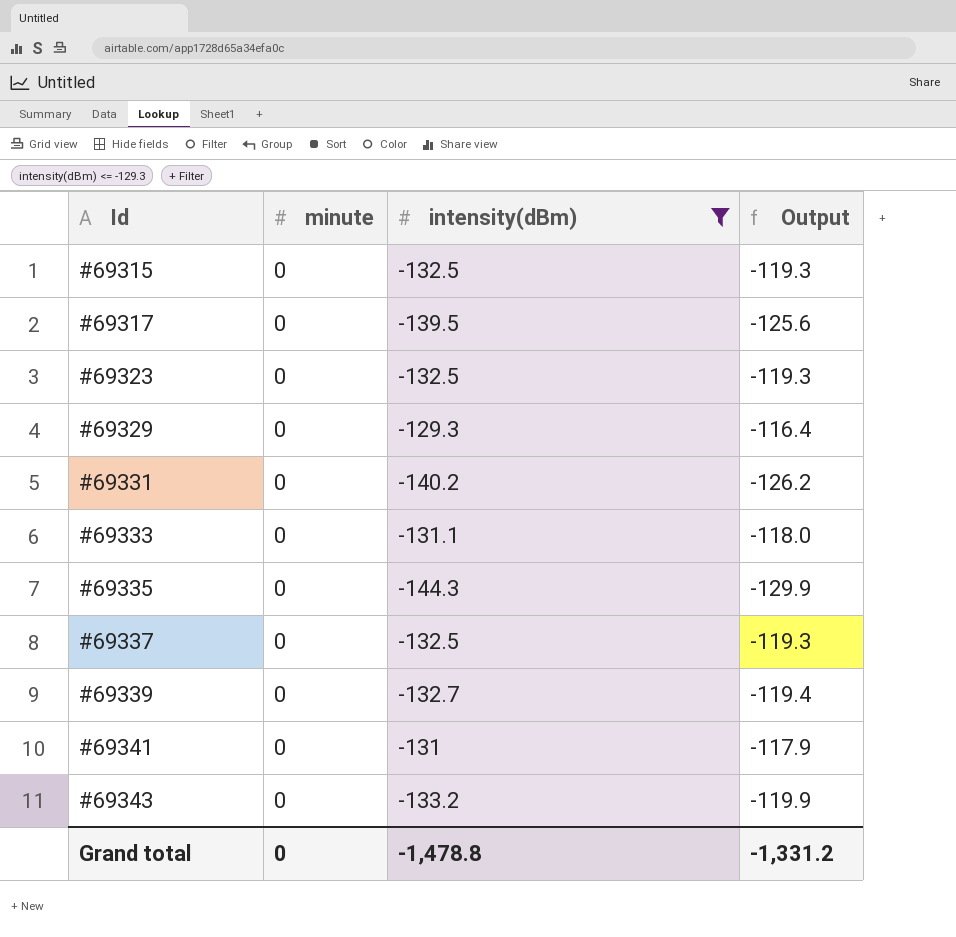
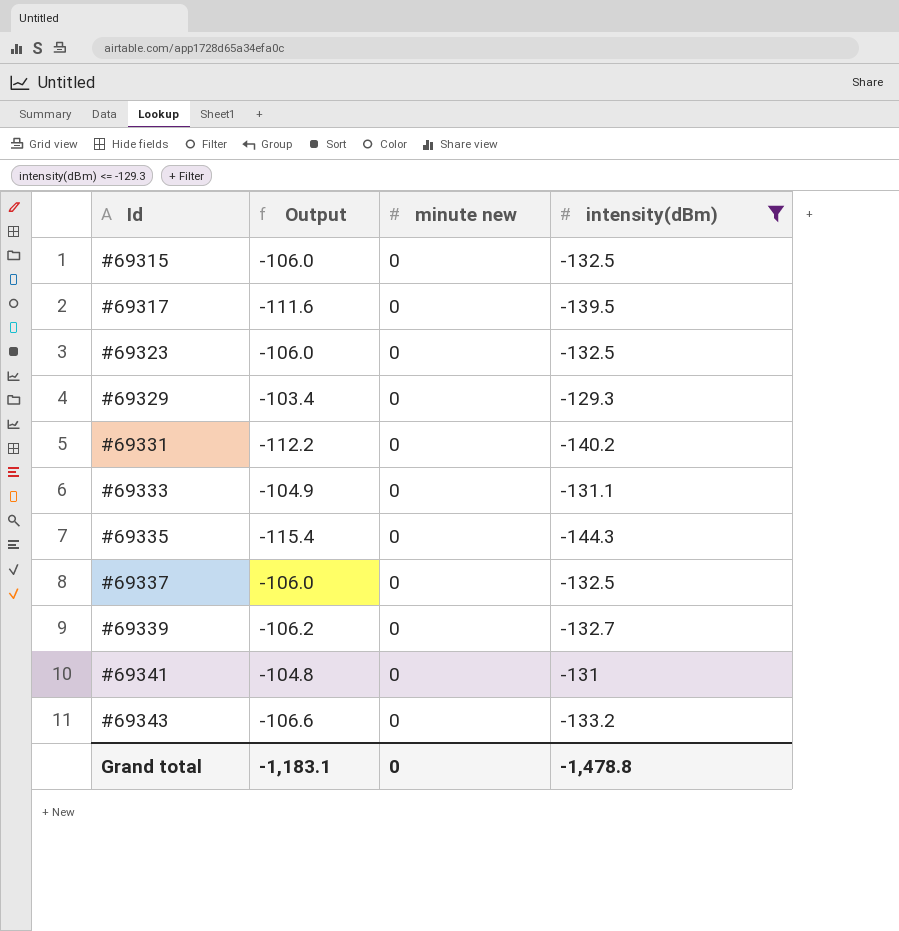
column Output | formula: [intensity(dBm)] * 0.9 -> [intensity(dBm)] * 0.8
column Output | position: 4 -> 2
column name: minute -> minute new
Grand total | Output: -1,331.2 -> -1,183.1

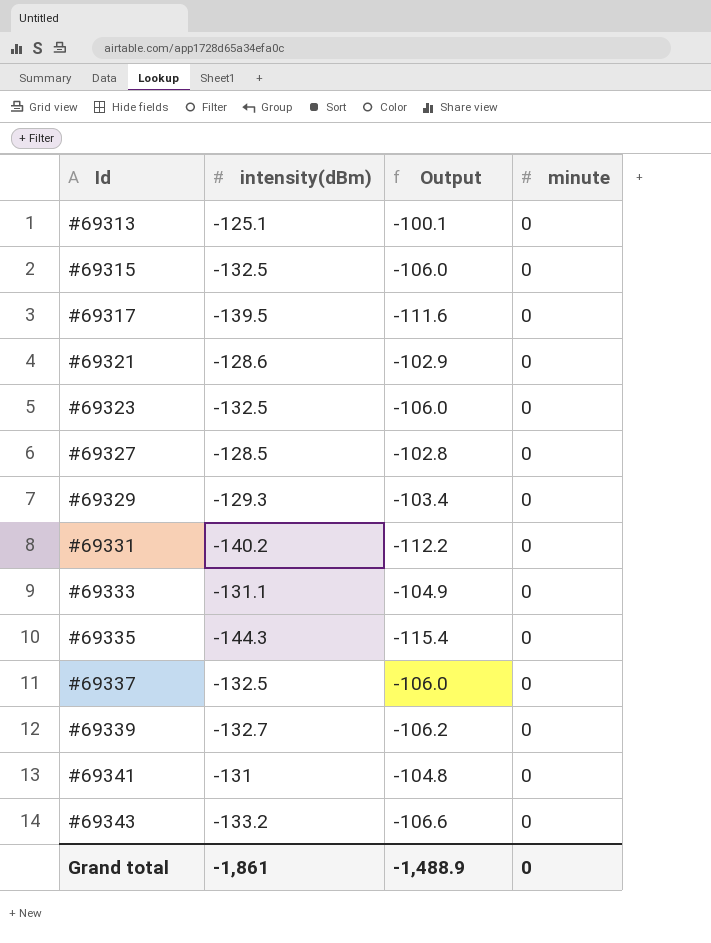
filter: intensity(dBm) <= -129.3 -> none
column intensity(dBm) | position: 4 -> 2
column name: minute new -> minute
Grand total | intensity(dBm): -1,478.8 -> -1,861
Grand total | Output: -1,183.1 -> -1,488.9

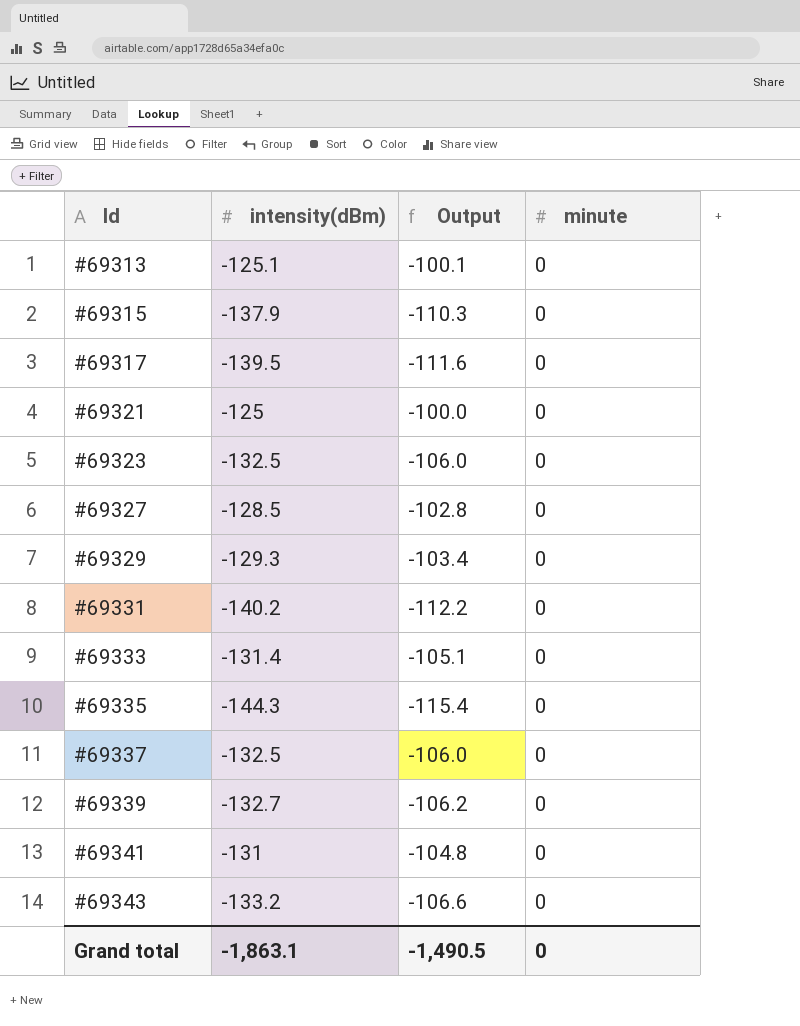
#69315 | intensity(dBm): -132.5 -> -137.9
#69315 | Output: -106.0 -> -110.3
#69321 | intensity(dBm): -128.6 -> -125
#69321 | Output: -102.9 -> -100.0
#69333 | intensity(dBm): -131.1 -> -131.4
#69333 | Output: -104.9 -> -105.1
Grand total | intensity(dBm): -1,861 -> -1,863.1
Grand total | Output: -1,488.9 -> -1,490.5

